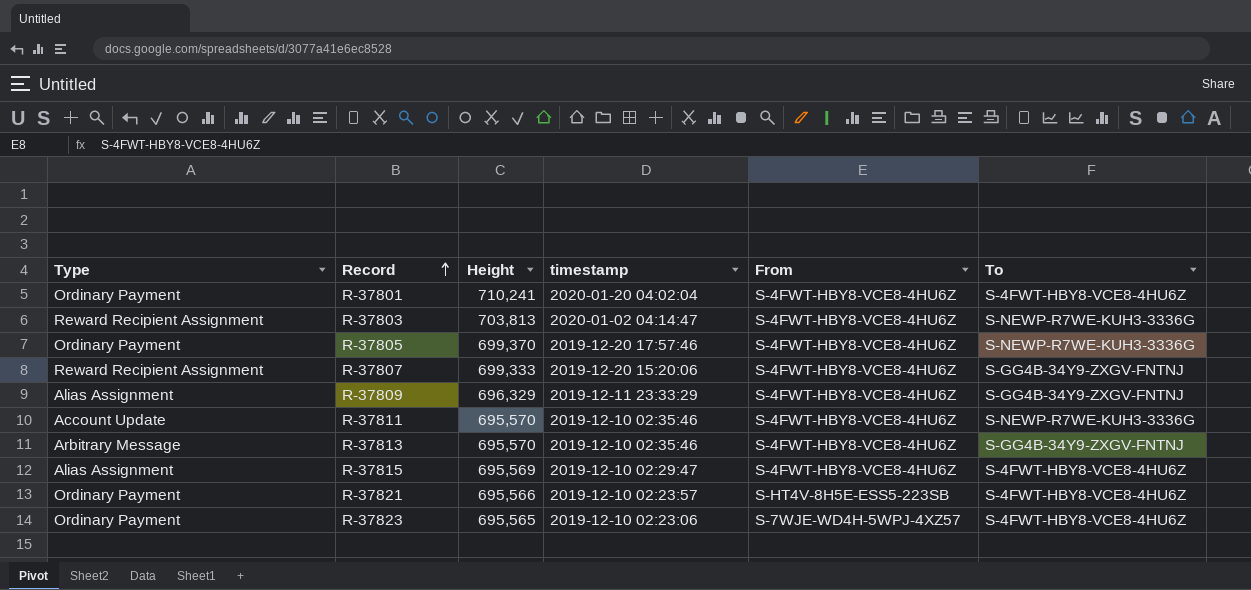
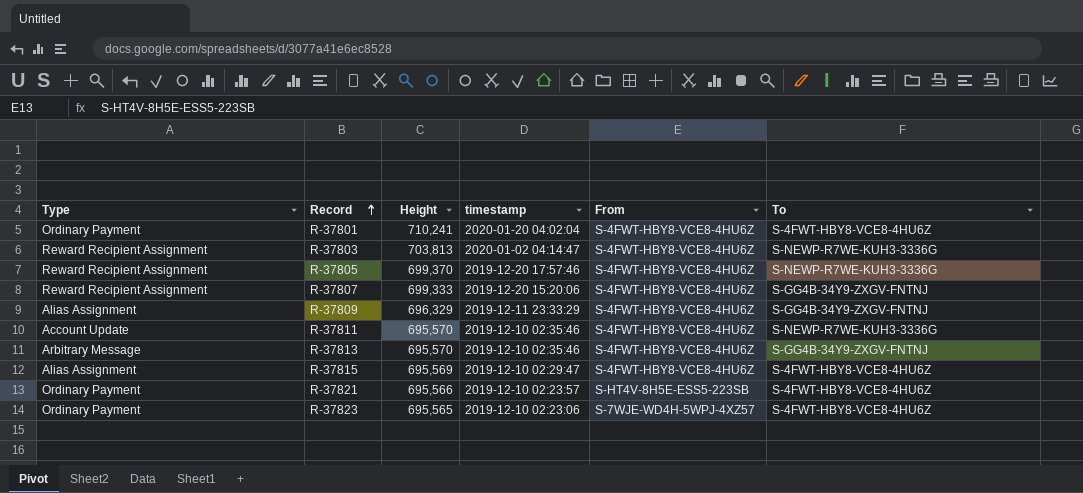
R-37805 | Type: Ordinary Payment -> Reward Recipient Assignment

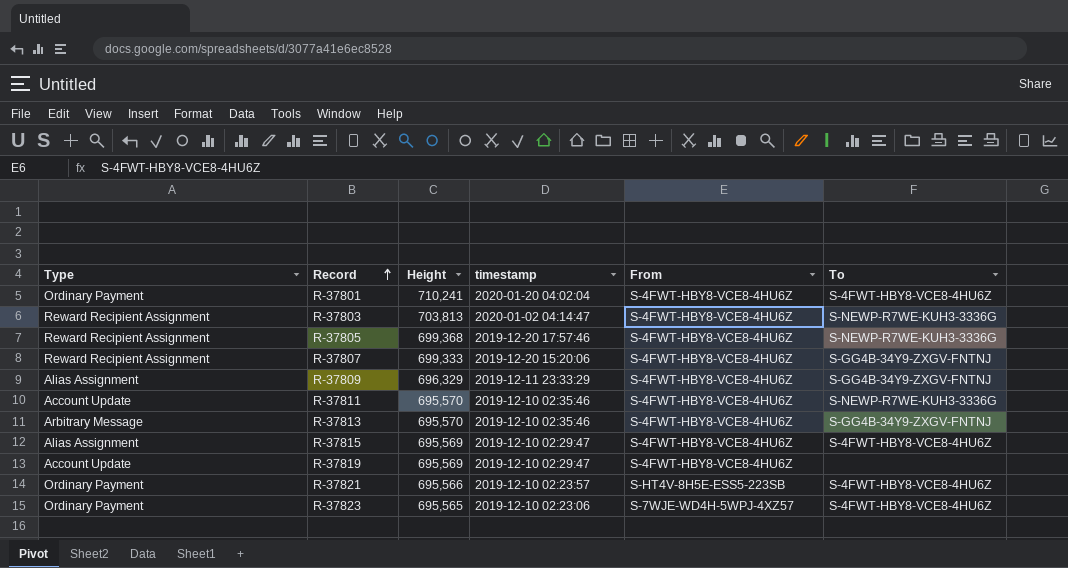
R-37805 | Height: 699,370 -> 699,368
row R-37819: none -> Account Update | 695,569 | 2019-12-10 02:29:47 | S-4FWT-HBY8-VCE8-4HU6Z | none

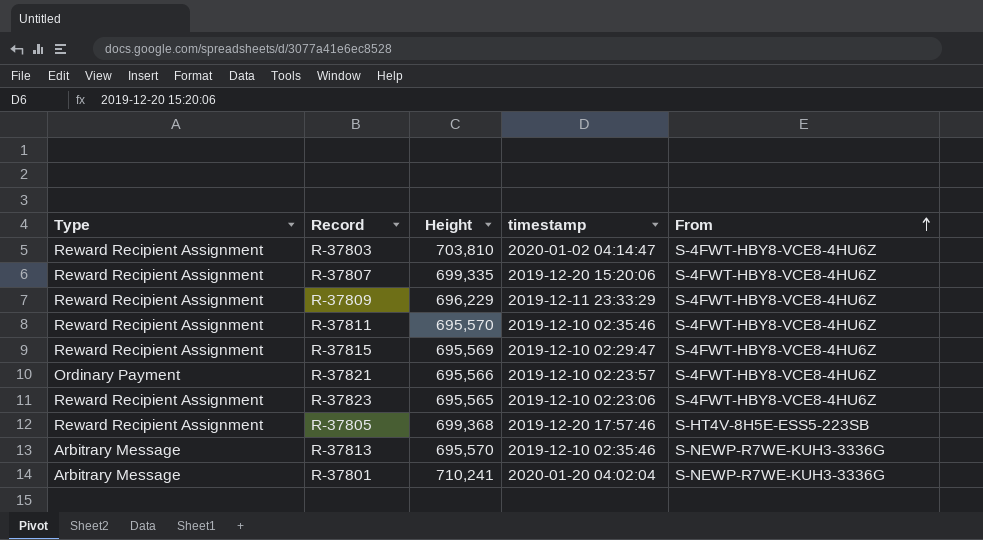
row order: Record ascending -> From ascending
column To | position: 6 -> none
row R-37819: Account Update | 695,569 | 2019-12-10 02:29:47 | S-4FWT-HBY8-VCE8-4HU6Z | none -> none
R-37803 | Height: 703,813 -> 703,810
R-37807 | Height: 699,333 -> 699,335
R-37809 | Type: Alias Assignment -> Reward Recipient Assignment
R-37809 | Height: 696,329 -> 696,229
R-37811 | Type: Account Update -> Reward Recipient Assignment
R-37815 | Type: Alias Assignment -> Reward Recipient Assignment
R-37821 | From: S-HT4V-8H5E-ESS5-223SB -> S-4FWT-HBY8-VCE8-4HU6Z
R-37823 | Type: Ordinary Payment -> Reward Recipient Assignment
R-37823 | From: S-7WJE-WD4H-5WPJ-4XZ57 -> S-4FWT-HBY8-VCE8-4HU6Z
R-37805 | From: S-4FWT-HBY8-VCE8-4HU6Z -> S-HT4V-8H5E-ESS5-223SB
R-37813 | From: S-4FWT-HBY8-VCE8-4HU6Z -> S-NEWP-R7WE-KUH3-3336G
R-37801 | Type: Ordinary Payment -> Arbitrary Message
R-37801 | From: S-4FWT-HBY8-VCE8-4HU6Z -> S-NEWP-R7WE-KUH3-3336G

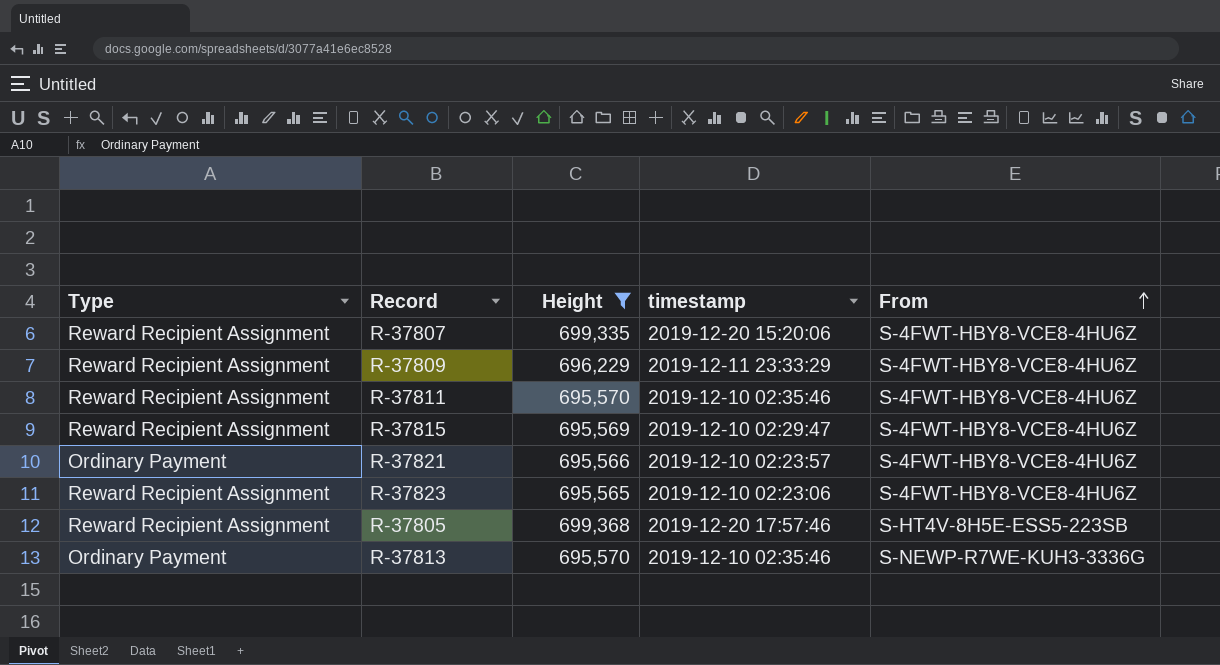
filter: none -> Height <= 699,368
R-37813 | Type: Arbitrary Message -> Ordinary Payment

